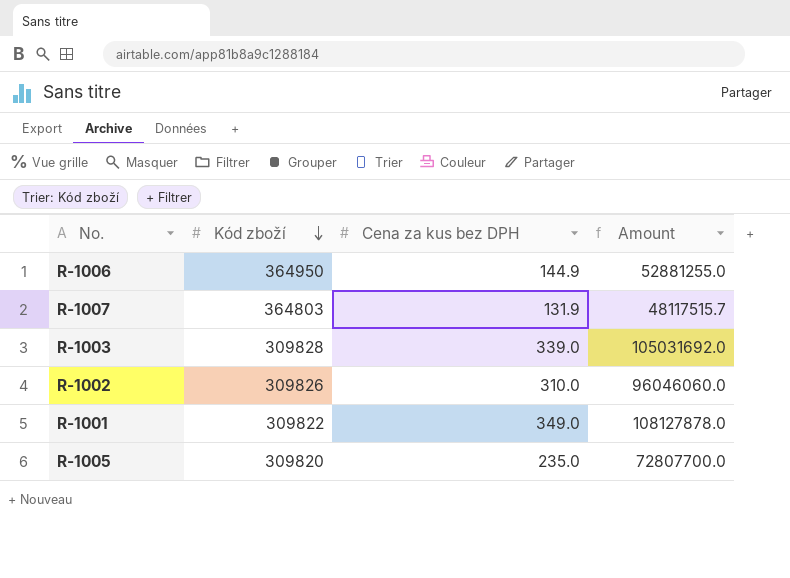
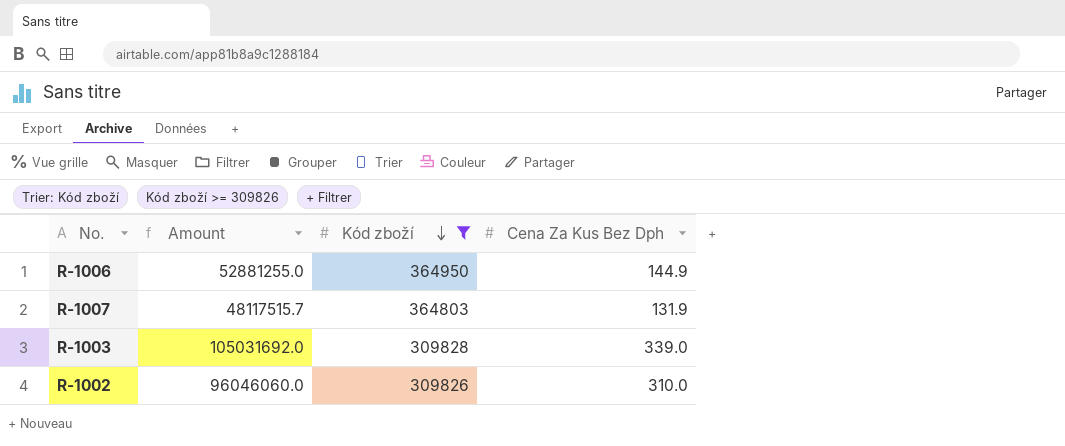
filter: none -> Kód zboží >= 309826
column Amount | position: 4 -> 2
column name: Cena za kus bez DPH -> Cena Za Kus Bez Dph

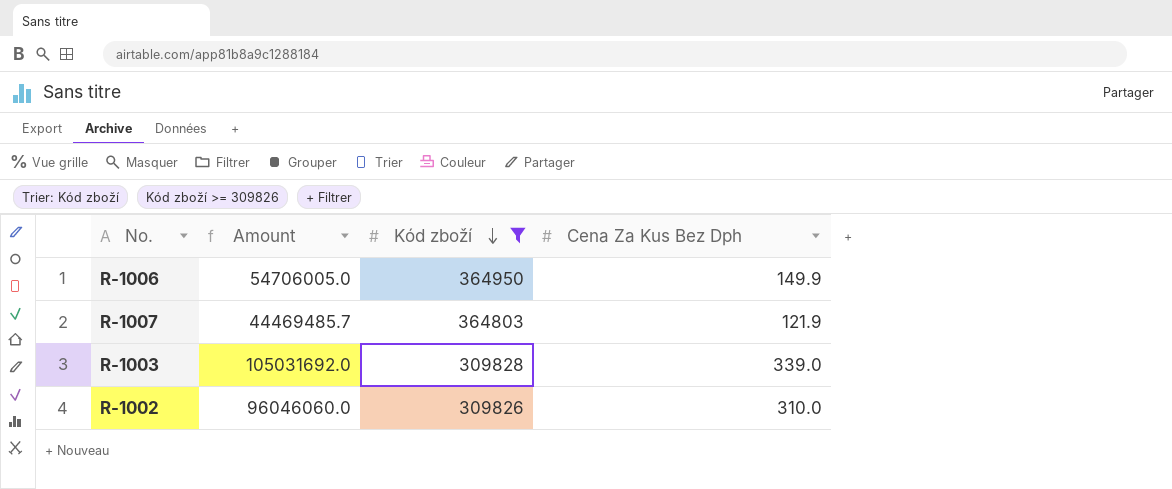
R-1006 | Amount: 52881255.0 -> 54706005.0
R-1006 | Cena Za Kus Bez Dph: 144.9 -> 149.9
R-1007 | Amount: 48117515.7 -> 44469485.7
R-1007 | Cena Za Kus Bez Dph: 131.9 -> 121.9

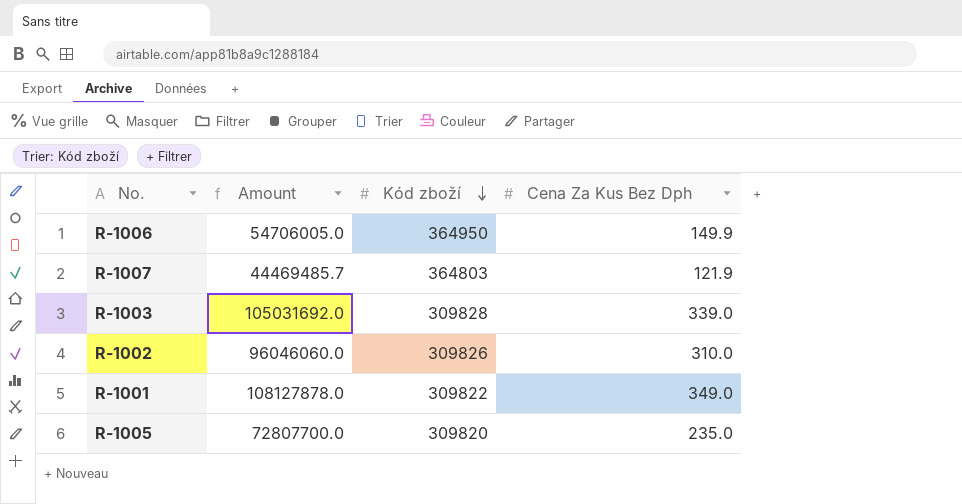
filter: Kód zboží >= 309826 -> none

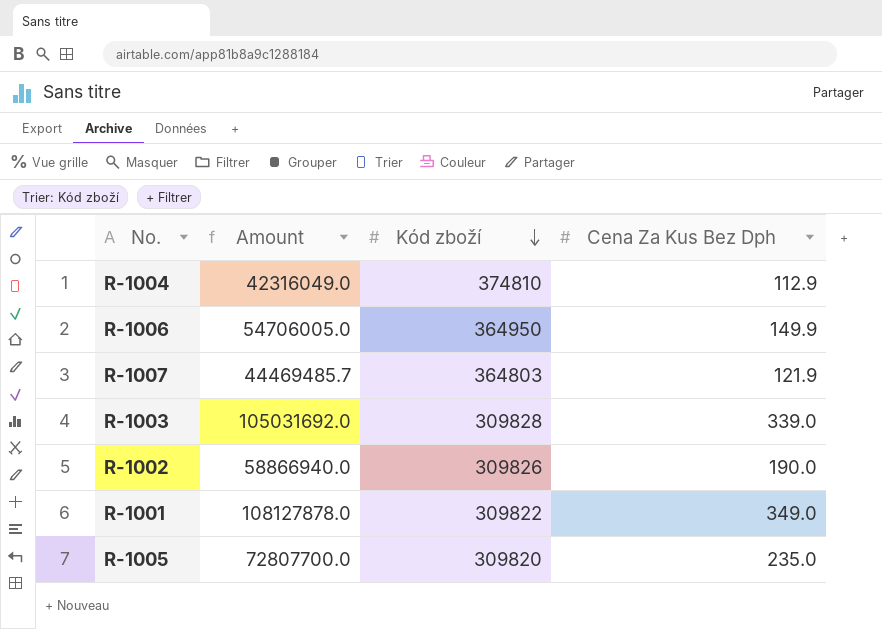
row R-1004: none -> 42316049.0 | 374810 | 112.9
R-1002 | Amount: 96046060.0 -> 58866940.0
R-1002 | Cena Za Kus Bez Dph: 310.0 -> 190.0

